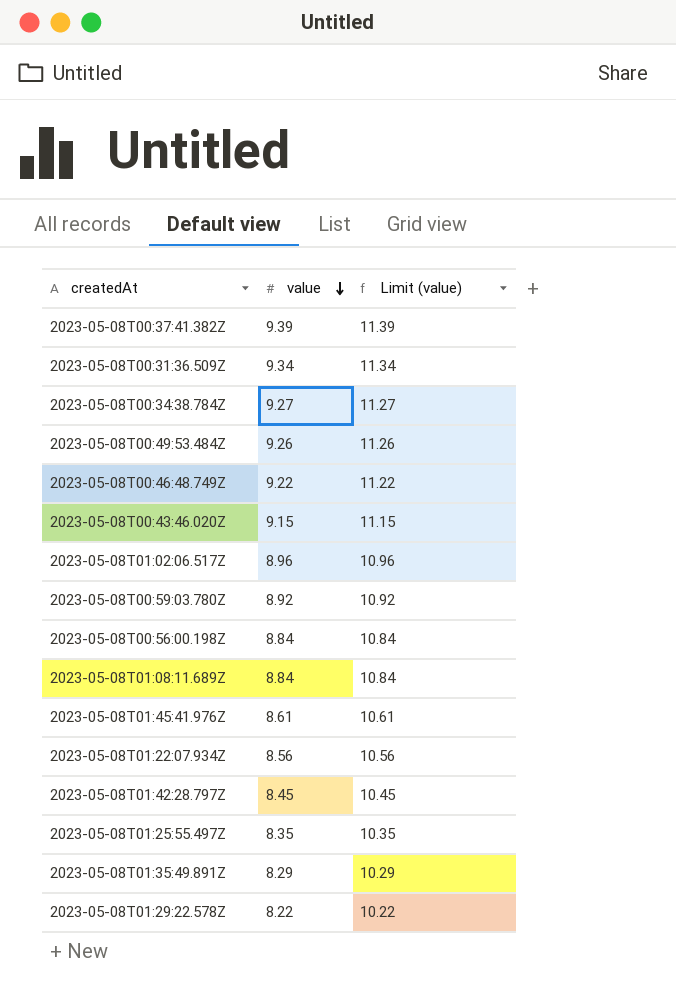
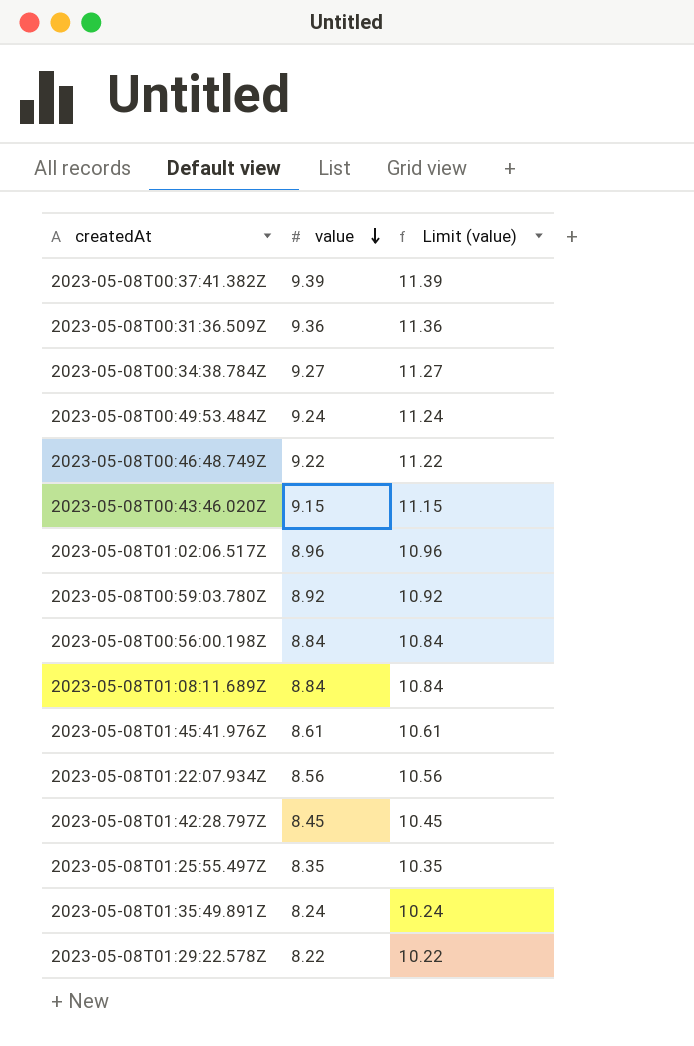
2023-05-08T00:31:36.509Z | value: 9.34 -> 9.36
2023-05-08T00:31:36.509Z | Limit (value): 11.34 -> 11.36
2023-05-08T00:49:53.484Z | value: 9.26 -> 9.24
2023-05-08T00:49:53.484Z | Limit (value): 11.26 -> 11.24
2023-05-08T01:35:49.891Z | value: 8.29 -> 8.24
2023-05-08T01:35:49.891Z | Limit (value): 10.29 -> 10.24

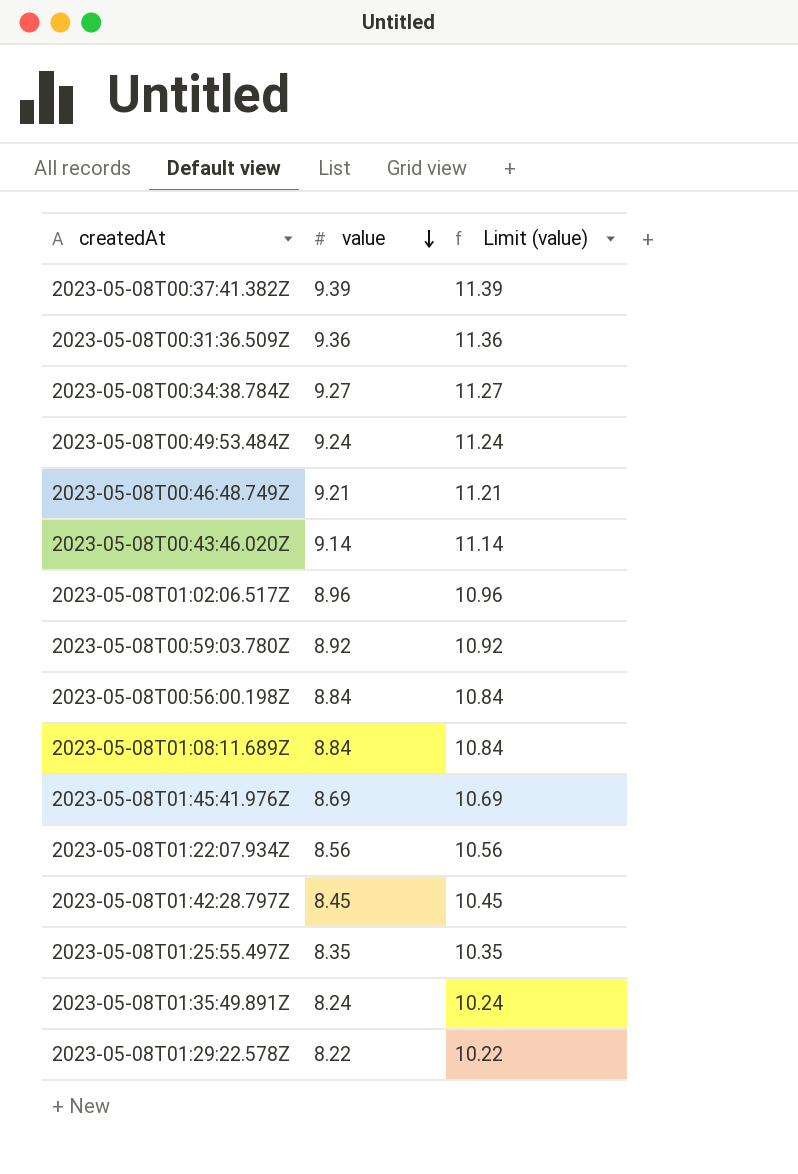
2023-05-08T00:46:48.749Z | value: 9.22 -> 9.21
2023-05-08T00:46:48.749Z | Limit (value): 11.22 -> 11.21
2023-05-08T00:43:46.020Z | value: 9.15 -> 9.14
2023-05-08T00:43:46.020Z | Limit (value): 11.15 -> 11.14
2023-05-08T01:45:41.976Z | value: 8.61 -> 8.69
2023-05-08T01:45:41.976Z | Limit (value): 10.61 -> 10.69

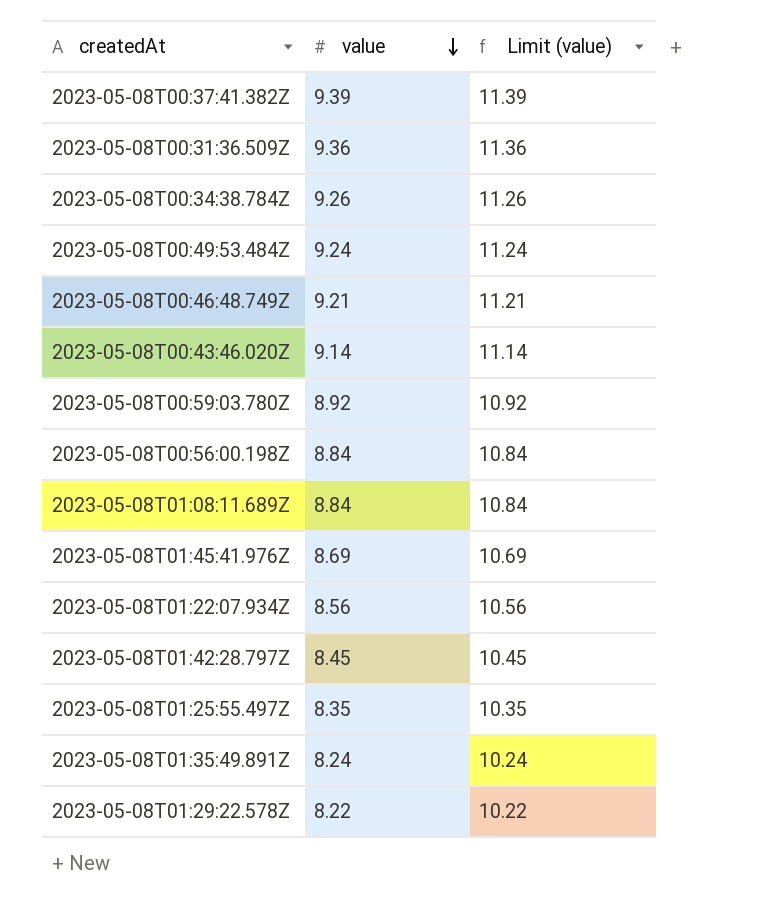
row 2023-05-08T01:02:06.517Z: 8.96 | 10.96 -> none
2023-05-08T00:34:38.784Z | value: 9.27 -> 9.26
2023-05-08T00:34:38.784Z | Limit (value): 11.27 -> 11.26

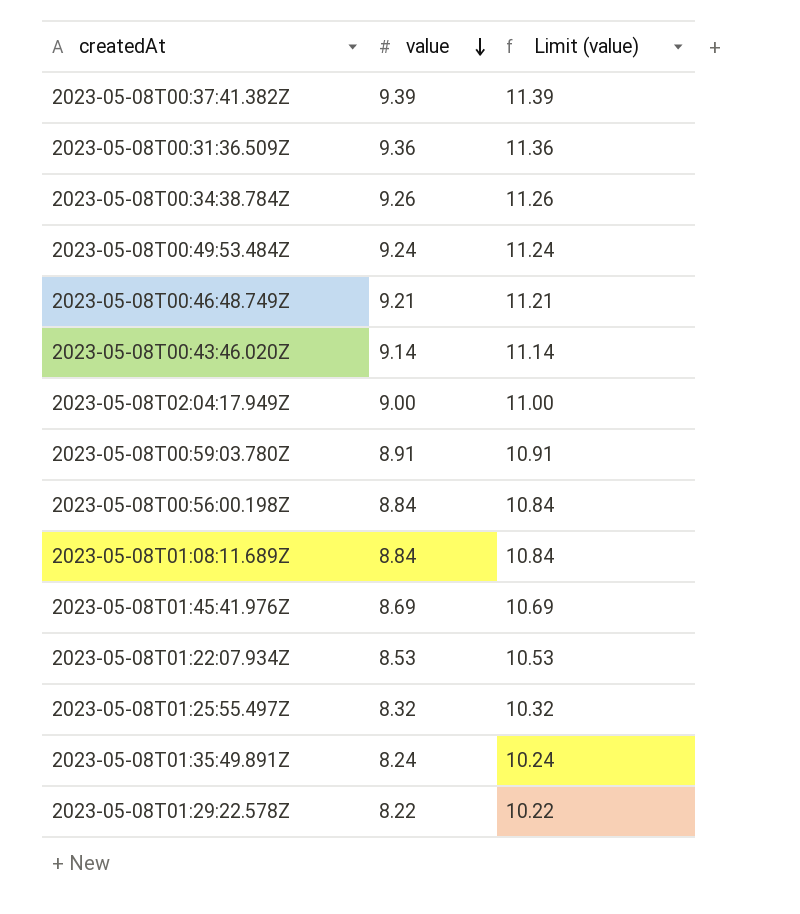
row 2023-05-08T01:42:28.797Z: 8.45 | 10.45 -> none
row 2023-05-08T02:04:17.949Z: none -> 9.00 | 11.00
2023-05-08T00:59:03.780Z | value: 8.92 -> 8.91
2023-05-08T00:59:03.780Z | Limit (value): 10.92 -> 10.91
2023-05-08T01:22:07.934Z | value: 8.56 -> 8.53
2023-05-08T01:22:07.934Z | Limit (value): 10.56 -> 10.53
2023-05-08T01:25:55.497Z | value: 8.35 -> 8.32
2023-05-08T01:25:55.497Z | Limit (value): 10.35 -> 10.32

